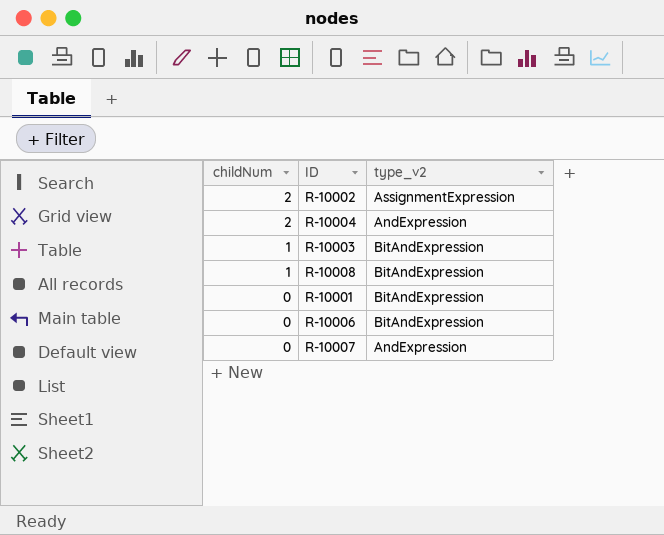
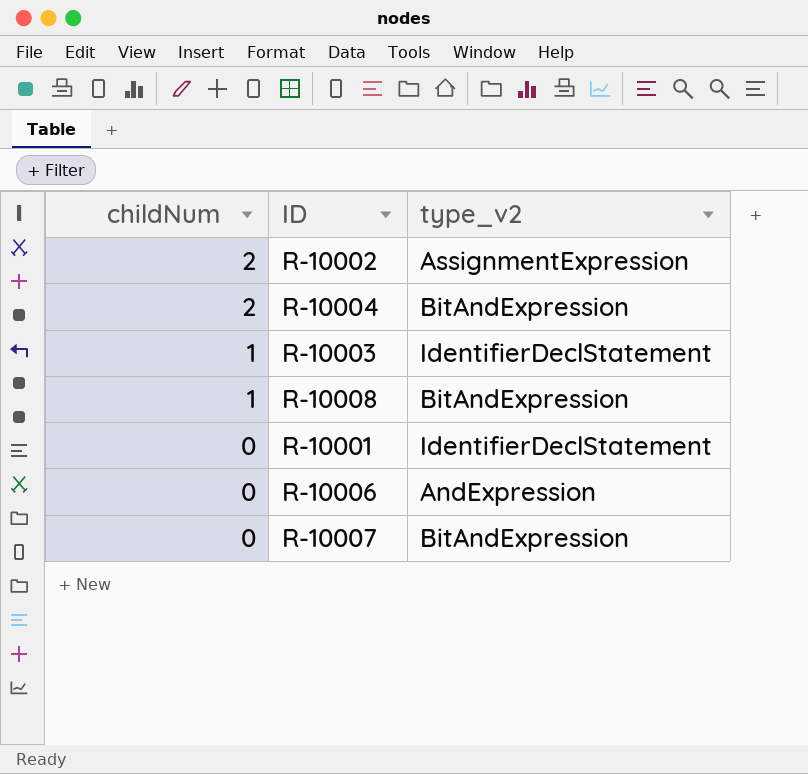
R-10004 | type_v2: AndExpression -> BitAndExpression
R-10003 | type_v2: BitAndExpression -> IdentifierDeclStatement
R-10001 | type_v2: BitAndExpression -> IdentifierDeclStatement
R-10006 | type_v2: BitAndExpression -> AndExpression
R-10007 | type_v2: AndExpression -> BitAndExpression

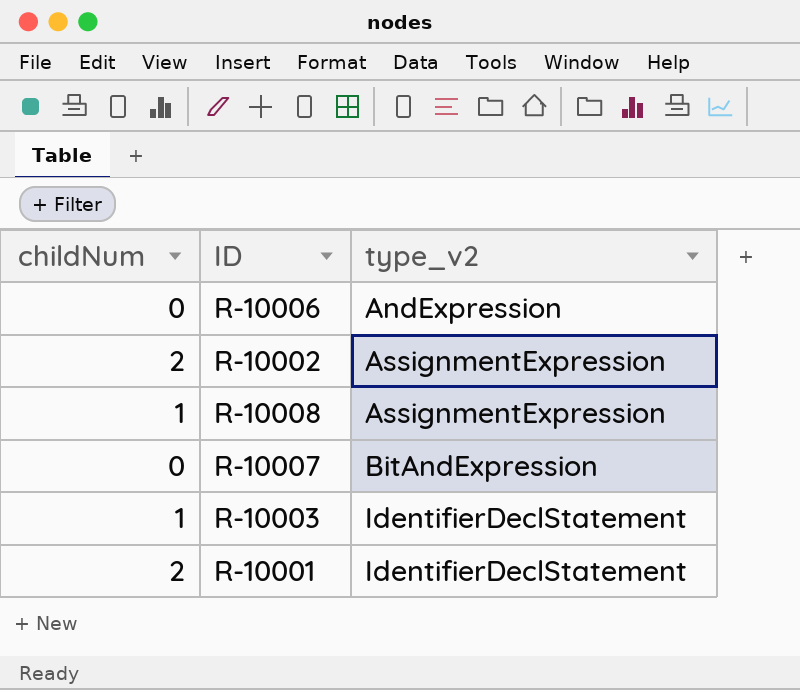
row order: childNum descending -> type_v2 ascending
row R-10004: 2 | BitAndExpression -> none
R-10008 | type_v2: BitAndExpression -> AssignmentExpression
R-10001 | childNum: 0 -> 2

